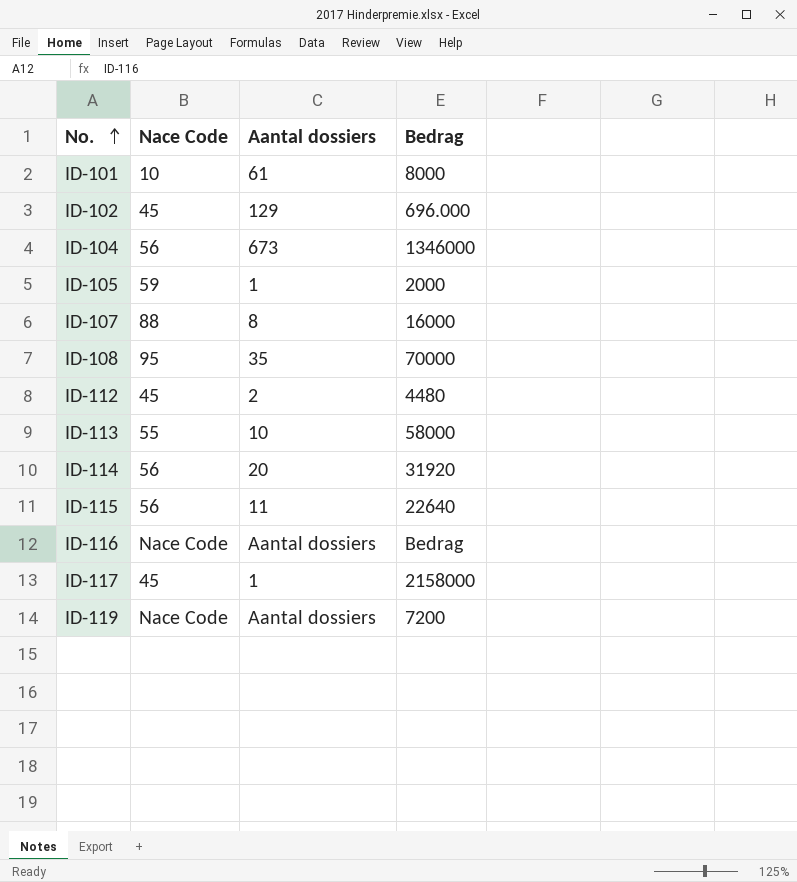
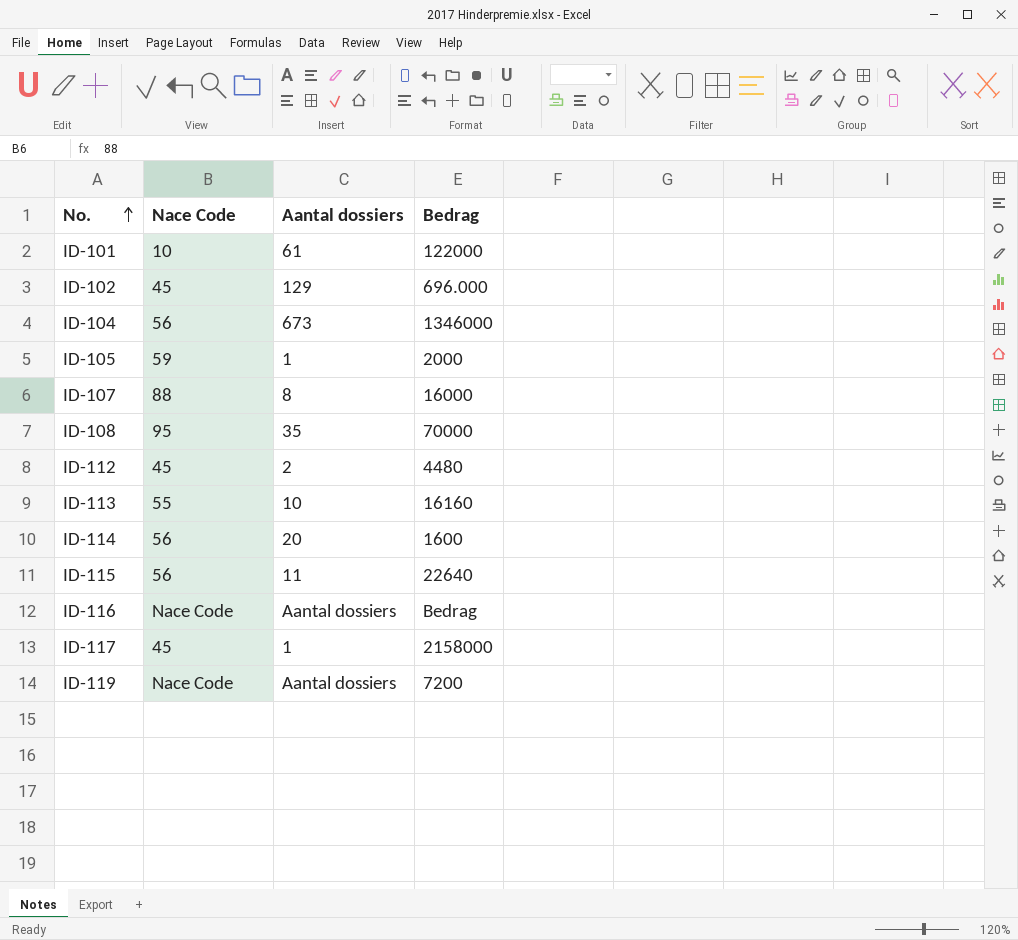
ID-101 | Bedrag: 8000 -> 122000
ID-113 | Bedrag: 58000 -> 16160
ID-114 | Bedrag: 31920 -> 1600

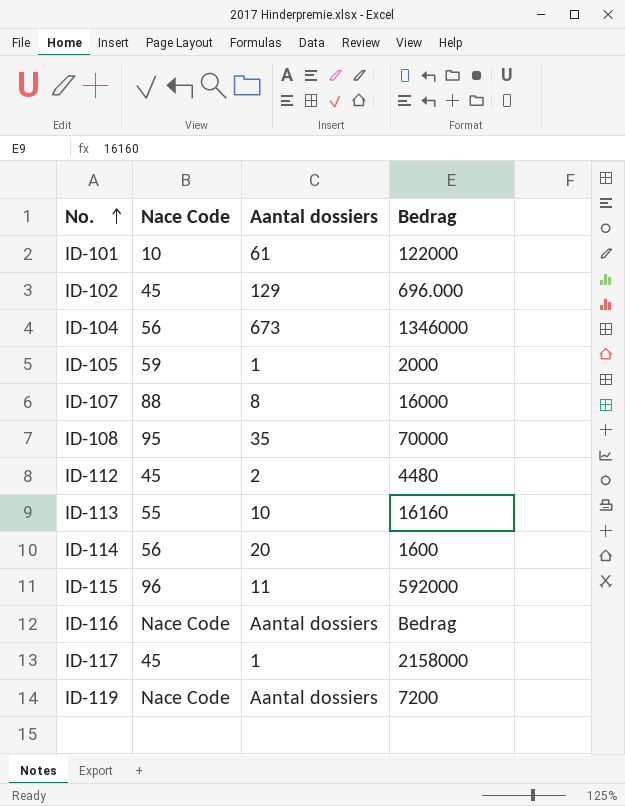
ID-115 | Nace Code: 56 -> 96
ID-115 | Bedrag: 22640 -> 592000

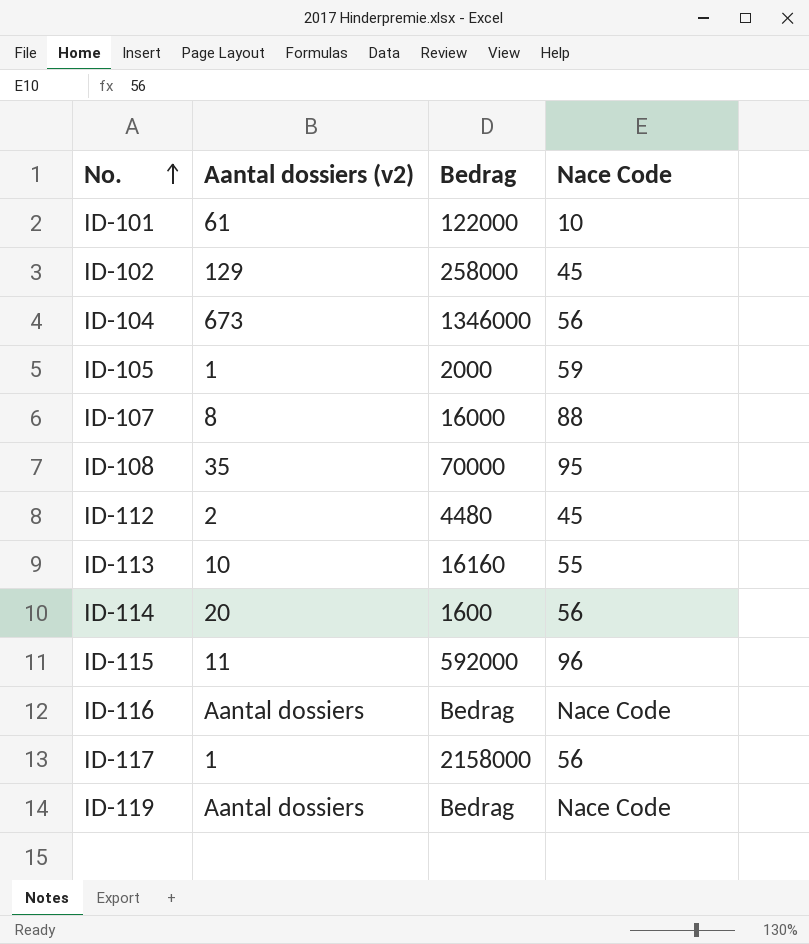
column name: Aantal dossiers -> Aantal dossiers (v2)
column Nace Code | position: 2 -> 4
ID-102 | Bedrag: 696.000 -> 258000
ID-117 | Nace Code: 45 -> 56
ID-119 | Bedrag: 7200 -> Bedrag

